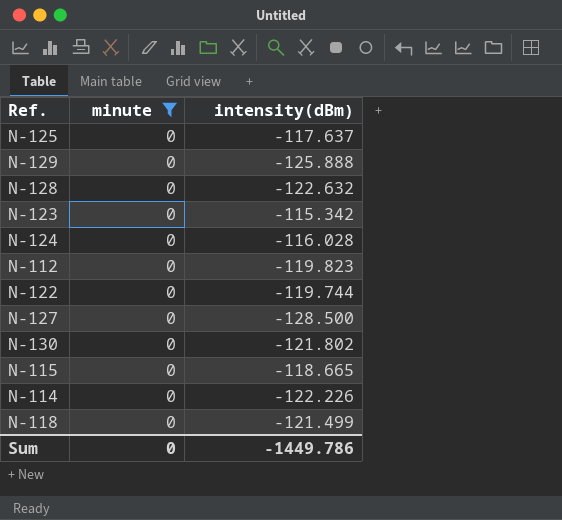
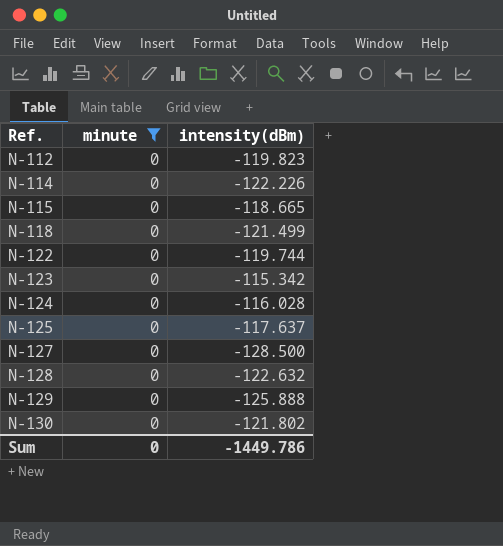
row order: none -> Ref. ascending

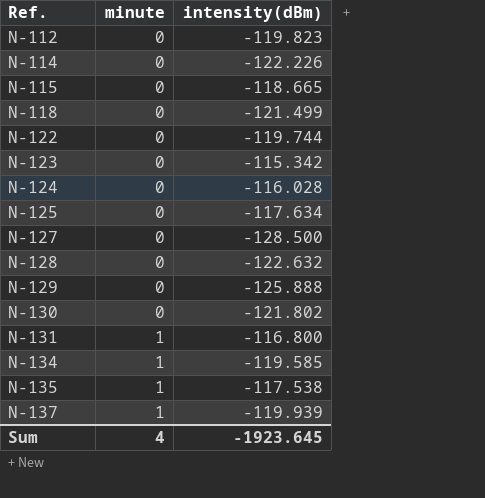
filter: minute = 0 -> none
N-125 | intensity(dBm): -117.637 -> -117.634
Sum | minute: 0 -> 4
Sum | intensity(dBm): -1449.786 -> -1923.645

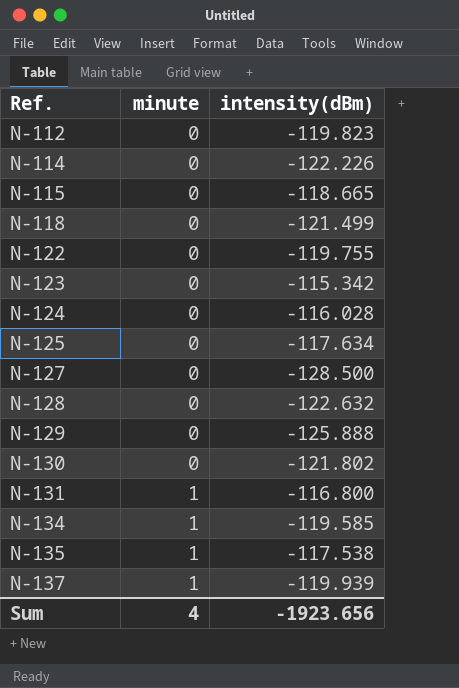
N-122 | intensity(dBm): -119.744 -> -119.755
Sum | intensity(dBm): -1923.645 -> -1923.656

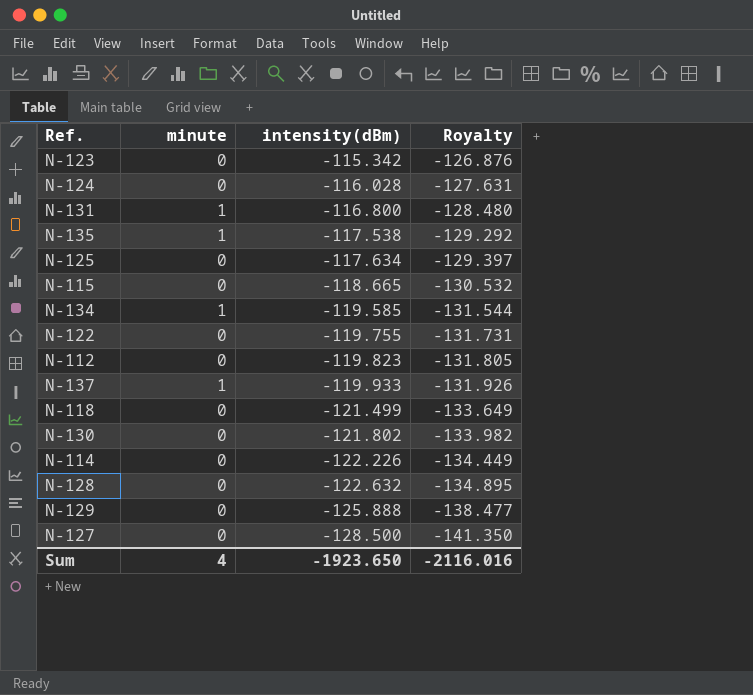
row order: Ref. ascending -> intensity(dBm) descending
column Royalty | formula: none -> [intensity(dBm)] * 1.1
N-137 | intensity(dBm): -119.939 -> -119.933
Sum | intensity(dBm): -1923.656 -> -1923.650

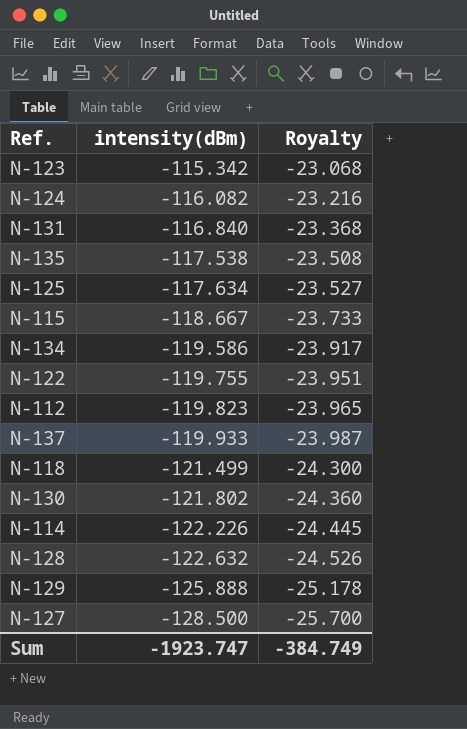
column minute | position: 2 -> none
column Royalty | formula: [intensity(dBm)] * 1.1 -> [intensity(dBm)] * 0.2
N-124 | intensity(dBm): -116.028 -> -116.082
N-131 | intensity(dBm): -116.800 -> -116.840
N-115 | intensity(dBm): -118.665 -> -118.667
N-134 | intensity(dBm): -119.585 -> -119.586
Sum | intensity(dBm): -1923.650 -> -1923.747
Sum | Royalty: -2116.016 -> -384.749

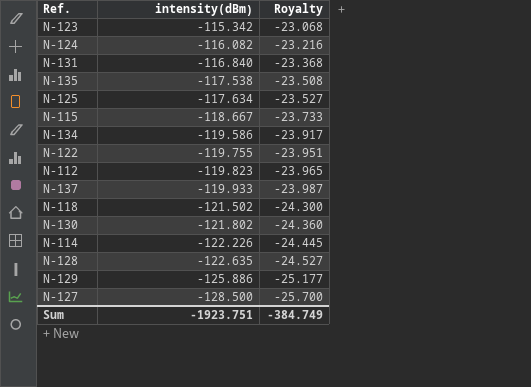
N-118 | intensity(dBm): -121.499 -> -121.502
N-128 | intensity(dBm): -122.632 -> -122.635
N-128 | Royalty: -24.526 -> -24.527
N-129 | intensity(dBm): -125.888 -> -125.886
N-129 | Royalty: -25.178 -> -25.177
Sum | intensity(dBm): -1923.747 -> -1923.751

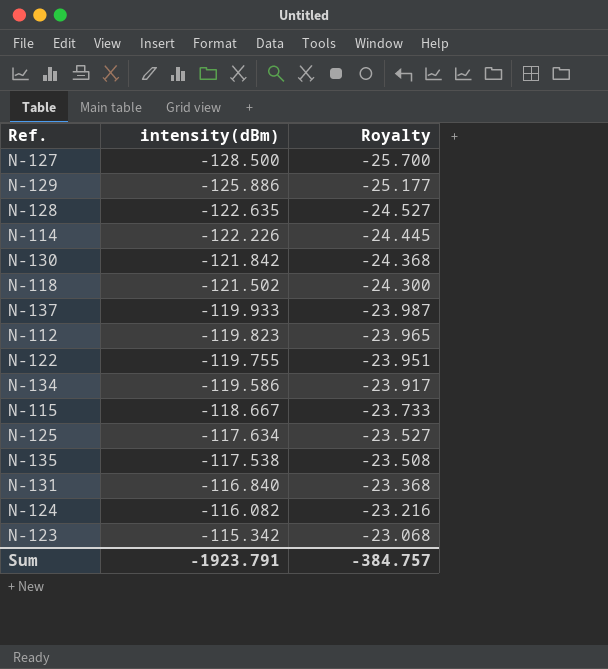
row order: intensity(dBm) descending -> intensity(dBm) ascending
N-130 | intensity(dBm): -121.802 -> -121.842
N-130 | Royalty: -24.360 -> -24.368
Sum | intensity(dBm): -1923.751 -> -1923.791
Sum | Royalty: -384.749 -> -384.757

